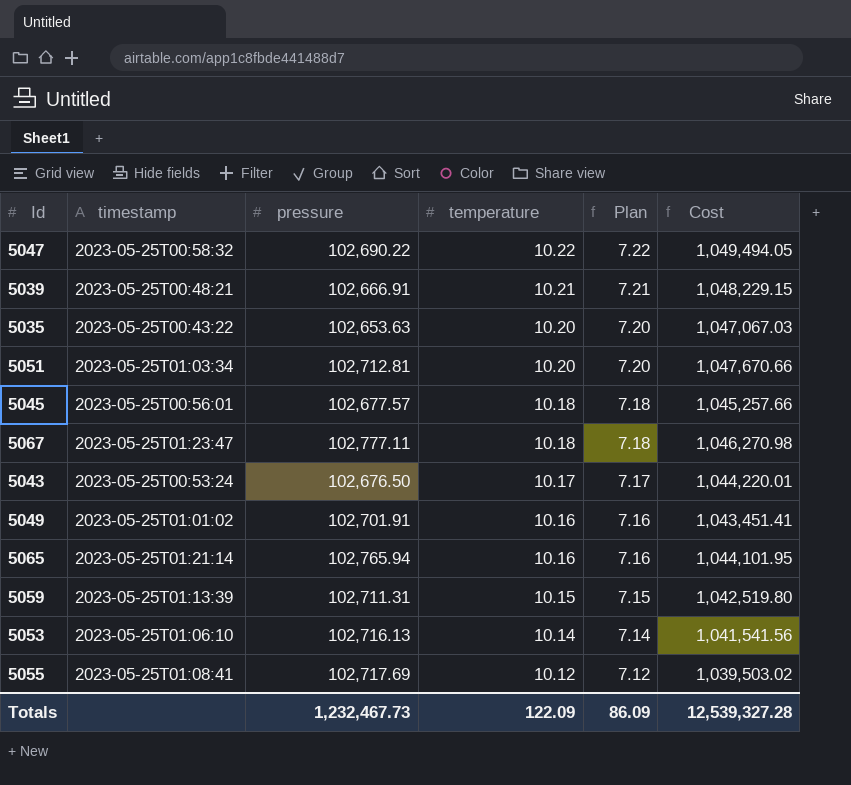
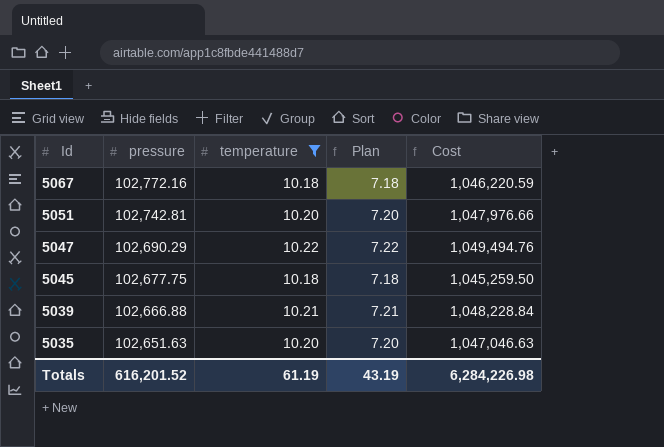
filter: none -> temperature >= 10.18
row order: temperature descending -> Id descending
column timestamp | position: 2 -> none
5067 | pressure: 102,777.11 -> 102,772.16
5067 | Cost: 1,046,270.98 -> 1,046,220.59
5051 | pressure: 102,712.81 -> 102,742.81
5051 | Cost: 1,047,670.66 -> 1,047,976.66
5047 | pressure: 102,690.22 -> 102,690.29
5047 | Cost: 1,049,494.05 -> 1,049,494.76
5045 | pressure: 102,677.57 -> 102,677.75
5045 | Cost: 1,045,257.66 -> 1,045,259.50
5039 | pressure: 102,666.91 -> 102,666.88
5039 | Cost: 1,048,229.15 -> 1,048,228.84
5035 | pressure: 102,653.63 -> 102,651.63
5035 | Cost: 1,047,067.03 -> 1,047,046.63
Totals | pressure: 1,232,467.73 -> 616,201.52
Totals | temperature: 122.09 -> 61.19
Totals | Plan: 86.09 -> 43.19
Totals | Cost: 12,539,327.28 -> 6,284,226.98

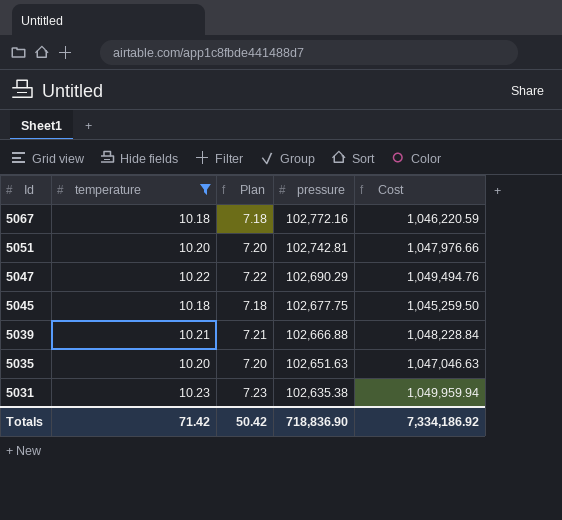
column pressure | position: 2 -> 4
row 5031: none -> 10.23 | 7.23 | 102,635.38 | 1,049,959.94
Totals | temperature: 61.19 -> 71.42
Totals | Plan: 43.19 -> 50.42
Totals | pressure: 616,201.52 -> 718,836.90
Totals | Cost: 6,284,226.98 -> 7,334,186.92

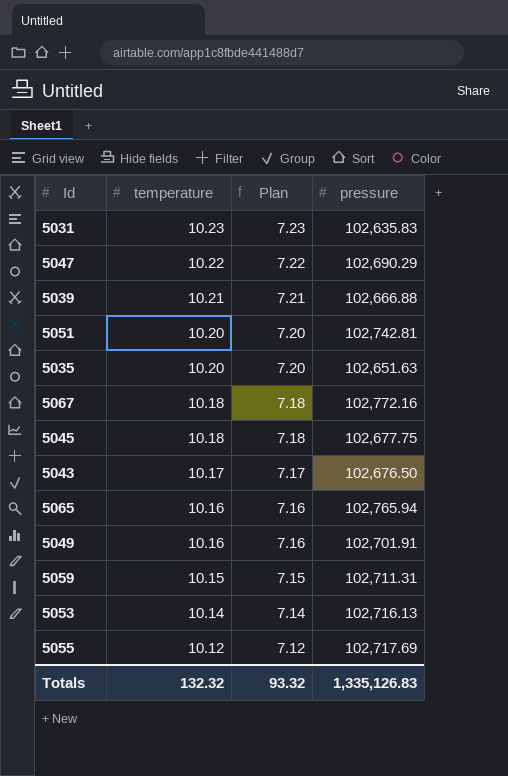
filter: temperature >= 10.18 -> none
row order: Id descending -> temperature descending
column Cost | formula: [temperature] * [pressure] -> none
5031 | pressure: 102,635.38 -> 102,635.83
Totals | temperature: 71.42 -> 132.32
Totals | Plan: 50.42 -> 93.32
Totals | pressure: 718,836.90 -> 1,335,126.83

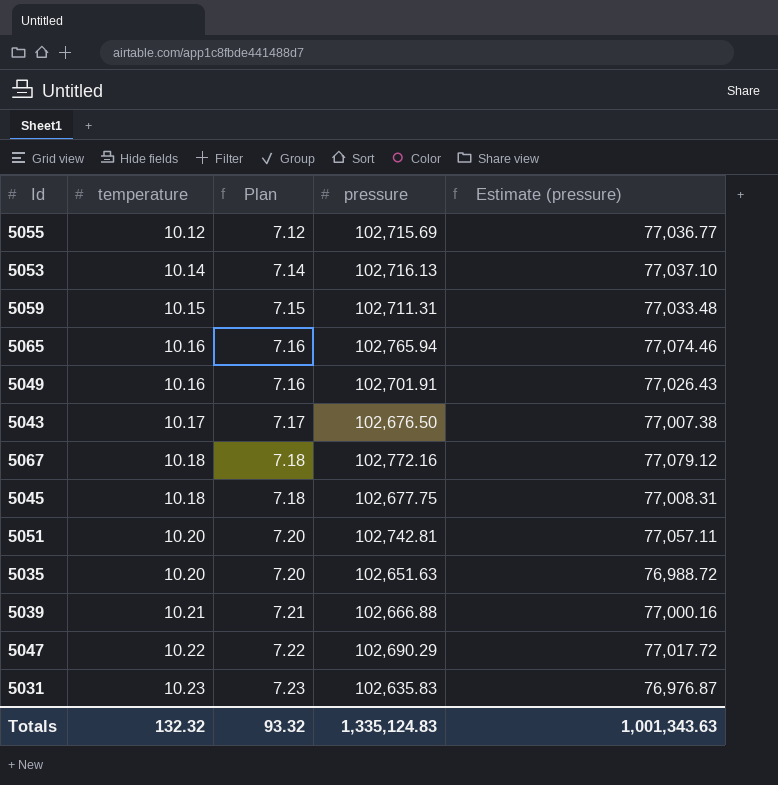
row order: temperature descending -> temperature ascending
column Estimate (pressure) | formula: none -> [pressure] * 0.75
5055 | pressure: 102,717.69 -> 102,715.69
Totals | pressure: 1,335,126.83 -> 1,335,124.83

